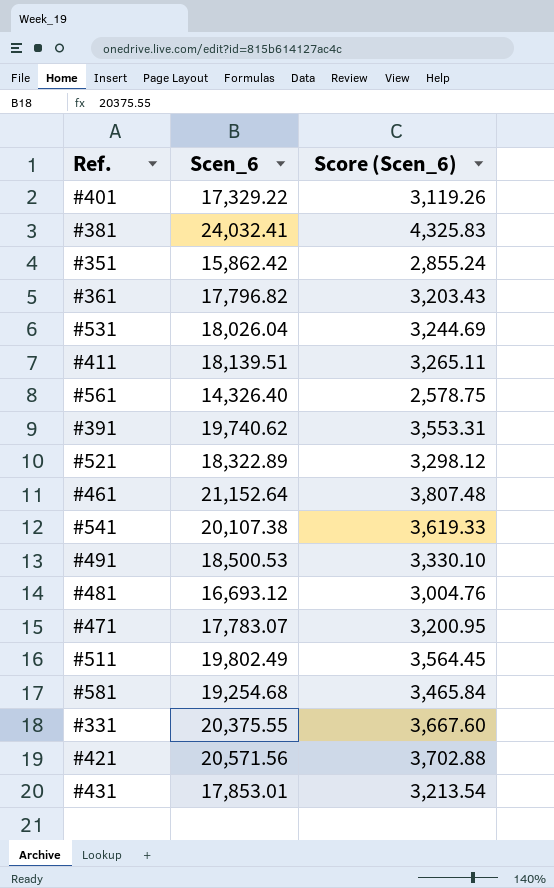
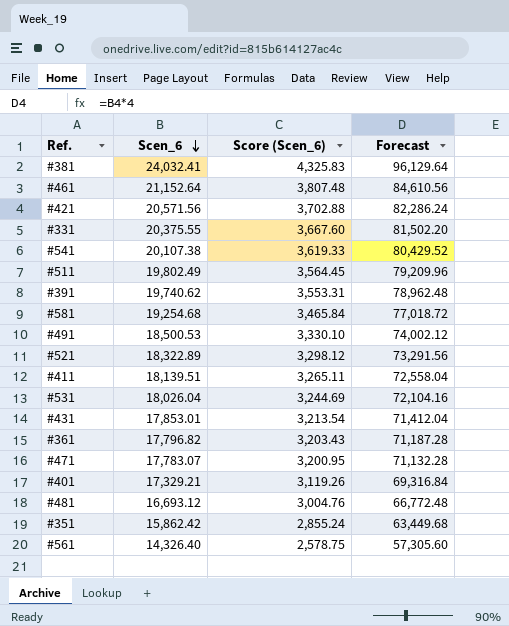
row order: none -> Scen_6 descending
column Forecast | formula: none -> [Scen_6] * 4
#401 | Scen_6: 17,329.22 -> 17,329.21

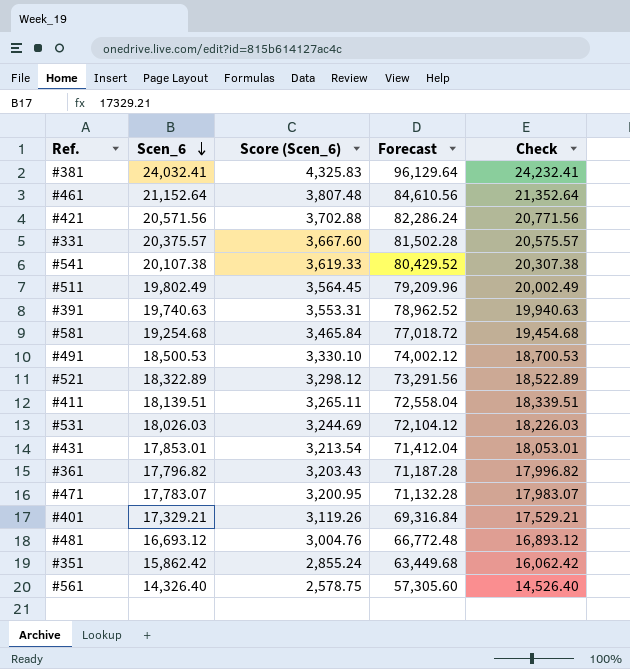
column Check | formula: none -> [Scen_6] + 200
#331 | Scen_6: 20,375.55 -> 20,375.57
#331 | Forecast: 81,502.20 -> 81,502.28
#391 | Scen_6: 19,740.62 -> 19,740.63
#391 | Forecast: 78,962.48 -> 78,962.52
#531 | Scen_6: 18,026.04 -> 18,026.03
#531 | Forecast: 72,104.16 -> 72,104.12

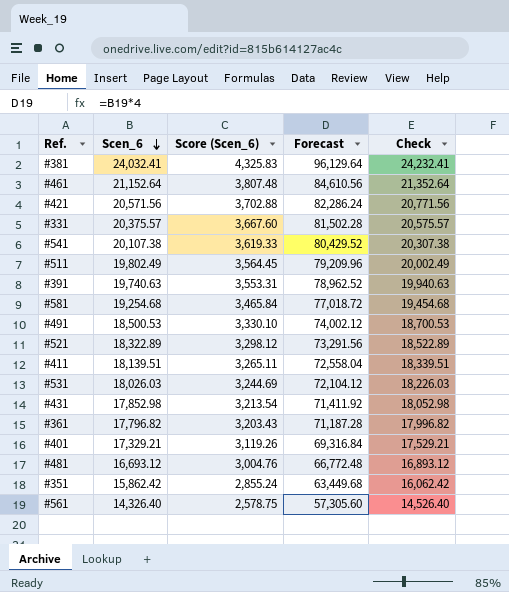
row #471: 17,783.07 | 3,200.95 | 71,132.28 | 17,983.07 -> none
#431 | Scen_6: 17,853.01 -> 17,852.98
#431 | Forecast: 71,412.04 -> 71,411.92
#431 | Check: 18,053.01 -> 18,052.98

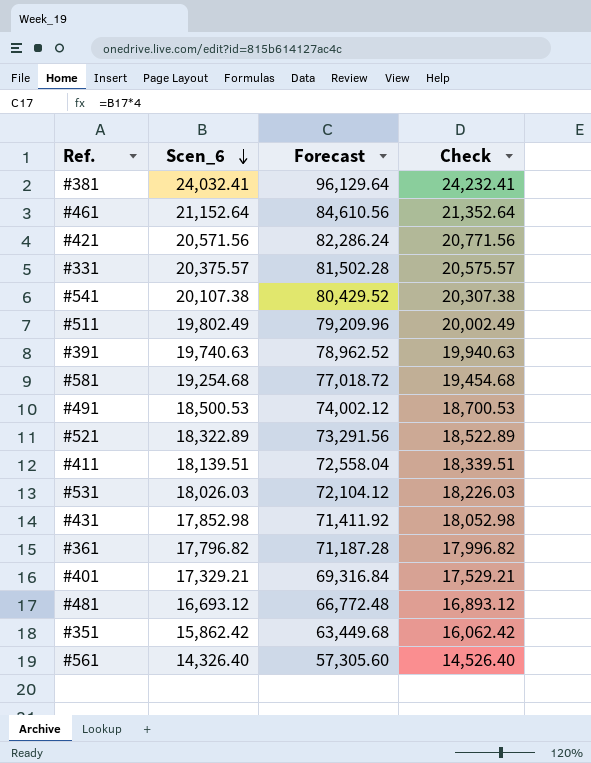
column Score (Scen_6) | formula: [Scen_6] * 0.18 -> none

